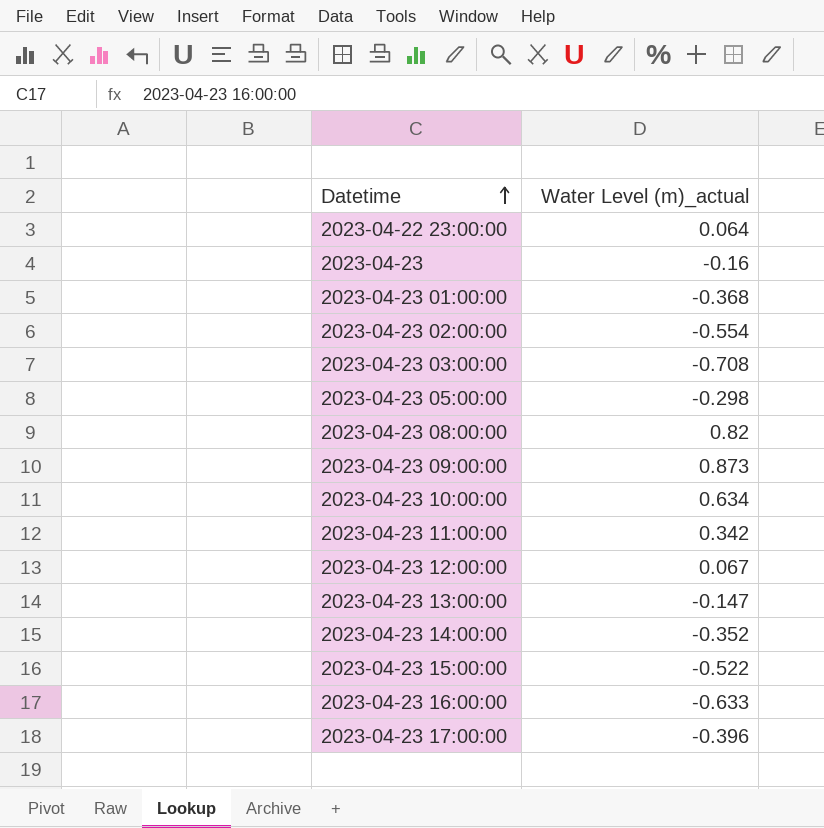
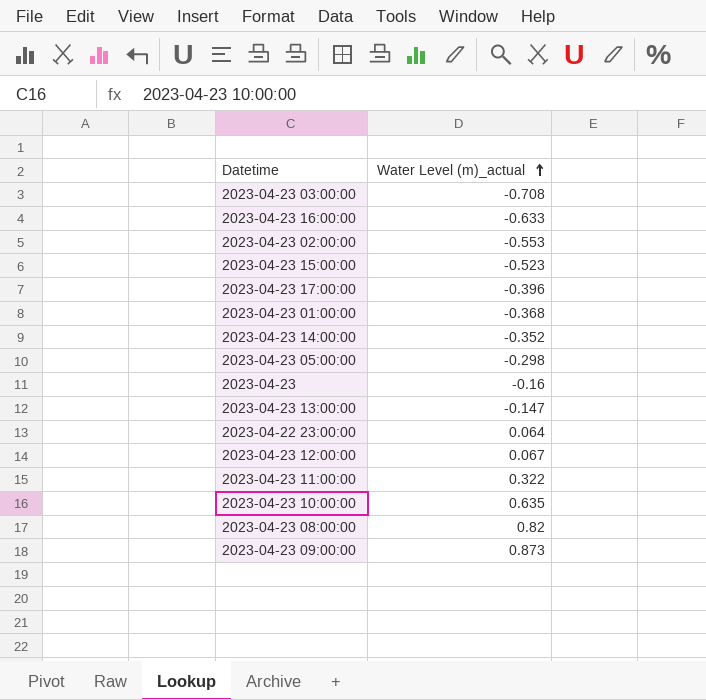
row order: Datetime ascending -> Water Level (m)_actual ascending
2023-04-23 02:00:00 | Water Level (m)_actual: -0.554 -> -0.553
2023-04-23 15:00:00 | Water Level (m)_actual: -0.522 -> -0.523
2023-04-23 11:00:00 | Water Level (m)_actual: 0.342 -> 0.322
2023-04-23 10:00:00 | Water Level (m)_actual: 0.634 -> 0.635

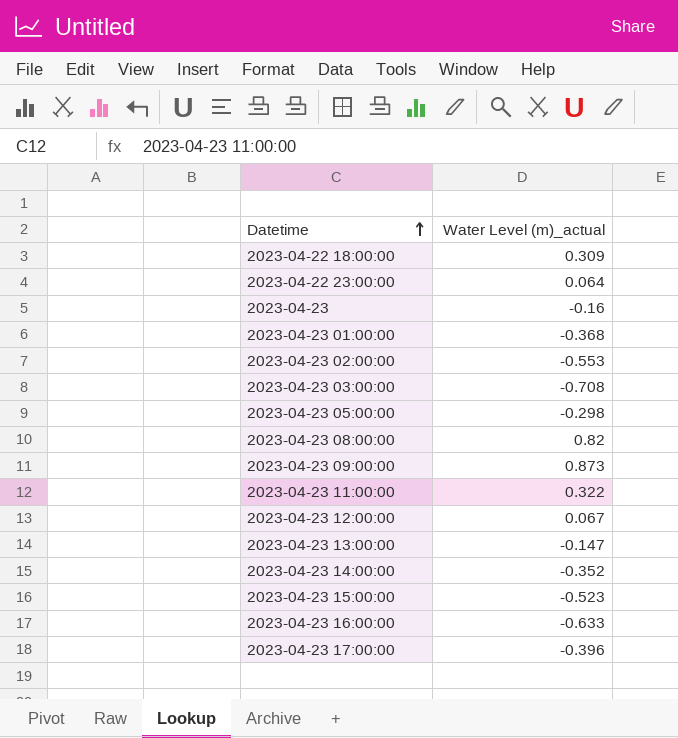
row order: Water Level (m)_actual ascending -> Datetime ascending
row 2023-04-23 10:00:00: 0.635 -> none
row 2023-04-22 18:00:00: none -> 0.309

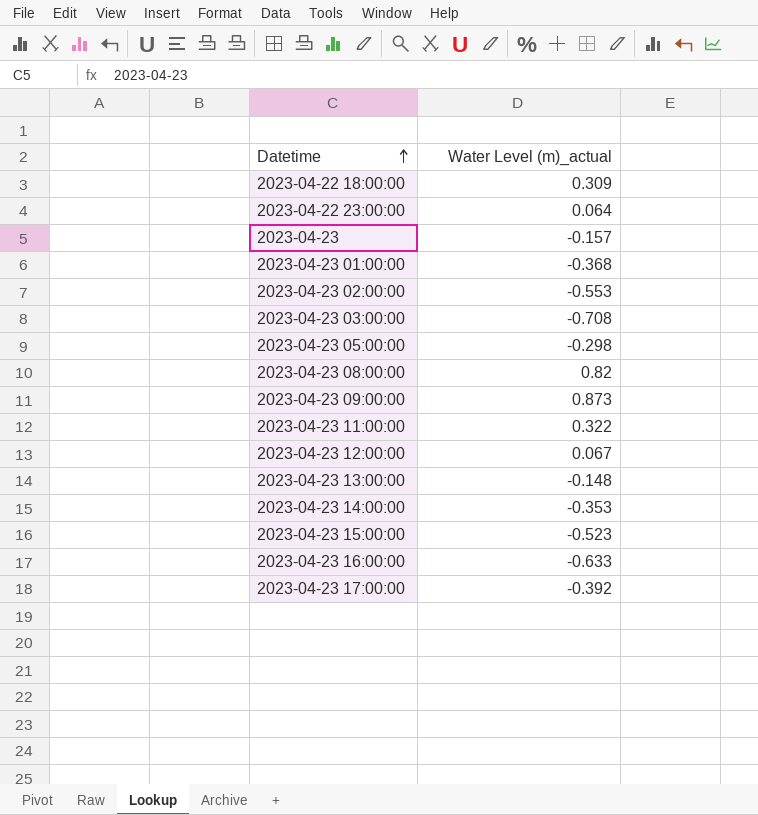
2023-04-23 | Water Level (m)_actual: -0.16 -> -0.157
2023-04-23 13:00:00 | Water Level (m)_actual: -0.147 -> -0.148
2023-04-23 14:00:00 | Water Level (m)_actual: -0.352 -> -0.353
2023-04-23 17:00:00 | Water Level (m)_actual: -0.396 -> -0.392

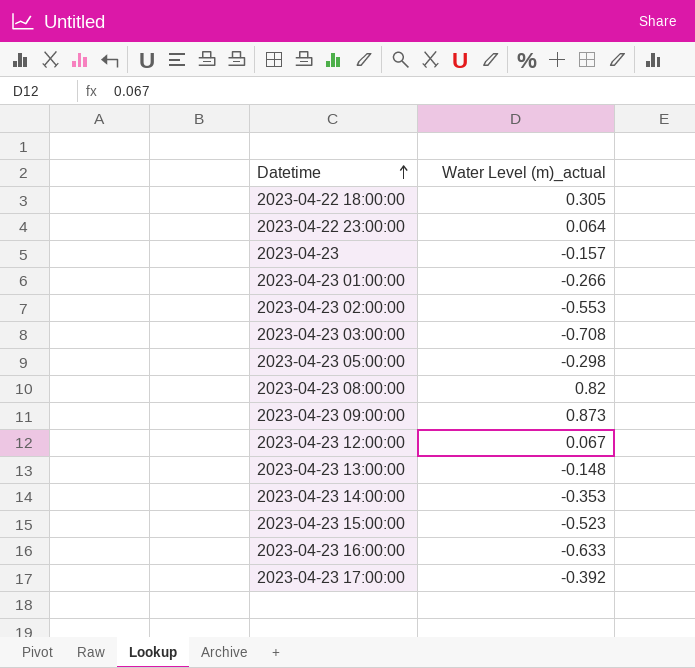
row 2023-04-23 11:00:00: 0.322 -> none
2023-04-22 18:00:00 | Water Level (m)_actual: 0.309 -> 0.305
2023-04-23 01:00:00 | Water Level (m)_actual: -0.368 -> -0.266

